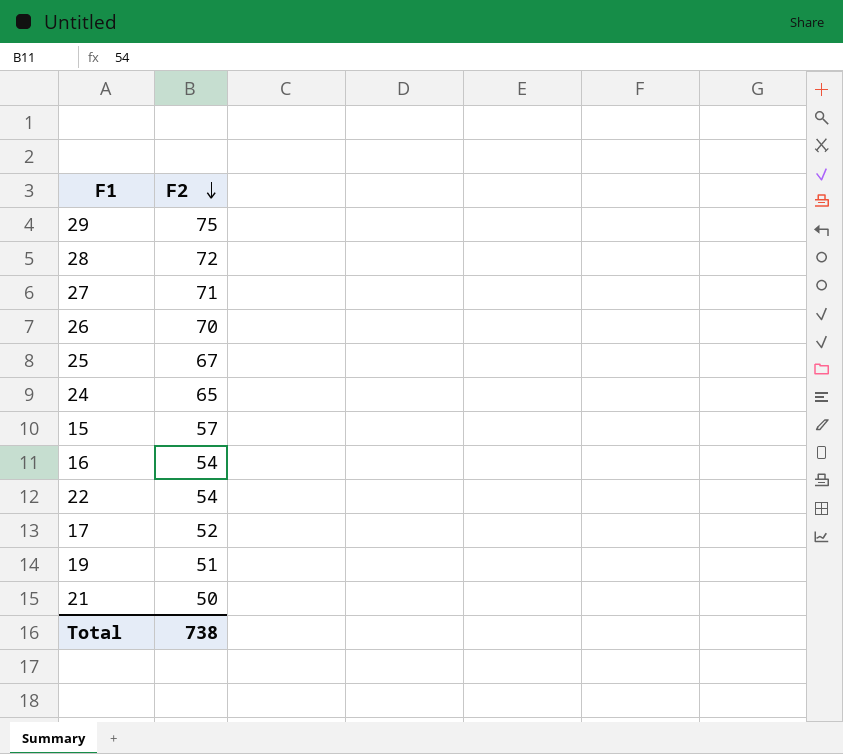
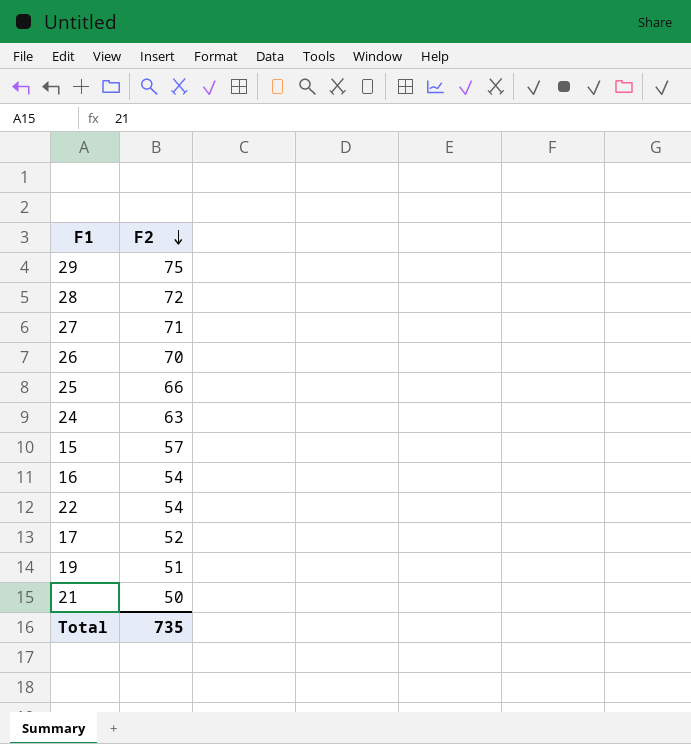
25 | F2: 67 -> 66
24 | F2: 65 -> 63
Total | F2: 738 -> 735

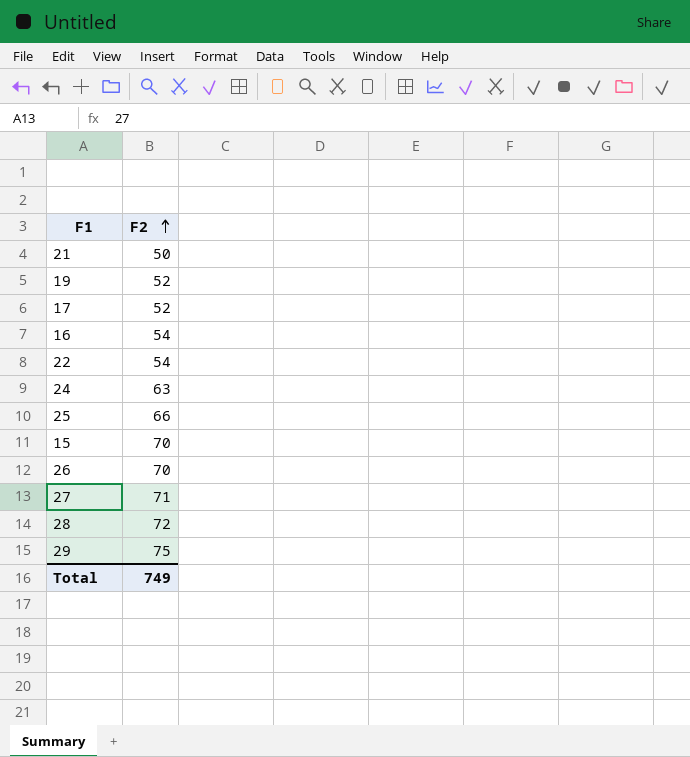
row order: F2 descending -> F2 ascending
19 | F2: 51 -> 52
15 | F2: 57 -> 70
Total | F2: 735 -> 749

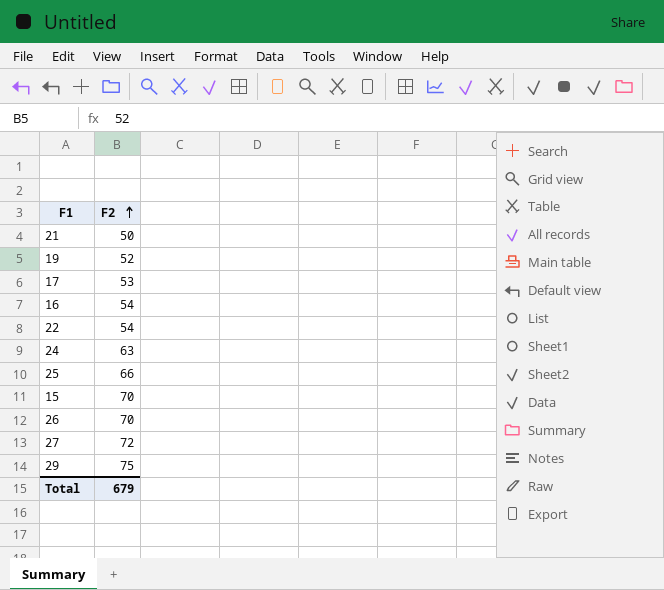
row 28: 72 -> none
17 | F2: 52 -> 53
27 | F2: 71 -> 72
Total | F2: 749 -> 679

